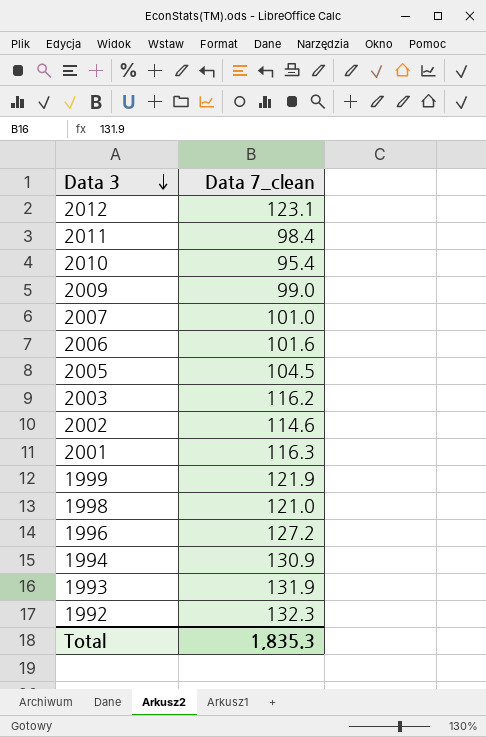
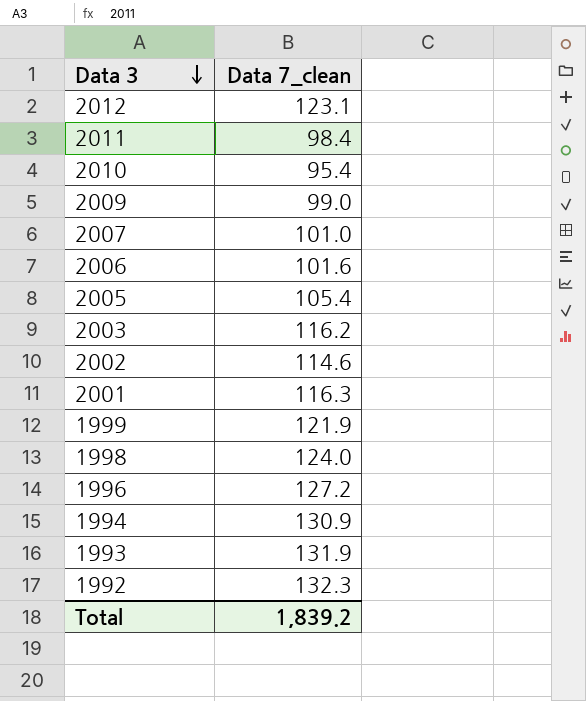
2005 | Data 7_clean: 104.5 -> 105.4
1998 | Data 7_clean: 121.0 -> 124.0
Total | Data 7_clean: 1,835.3 -> 1,839.2

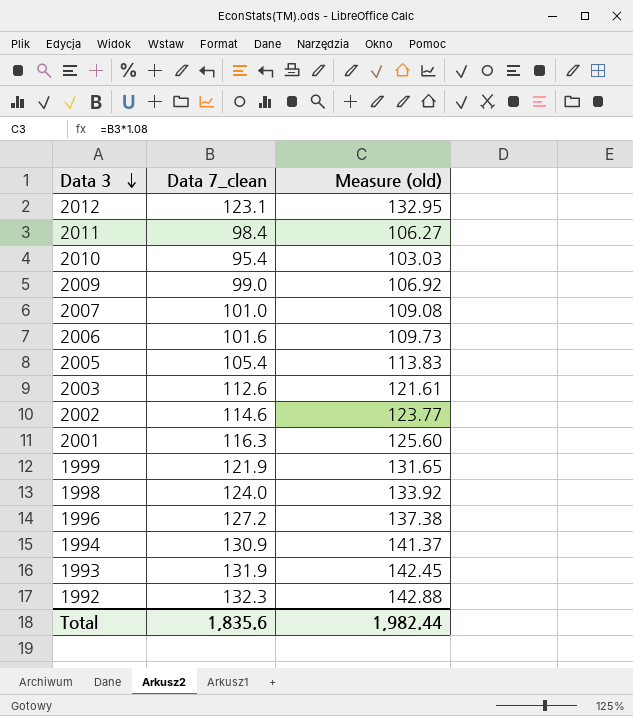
column Measure (old) | formula: none -> [Data 7_clean] * 1.08
2003 | Data 7_clean: 116.2 -> 112.6
Total | Data 7_clean: 1,839.2 -> 1,835.6

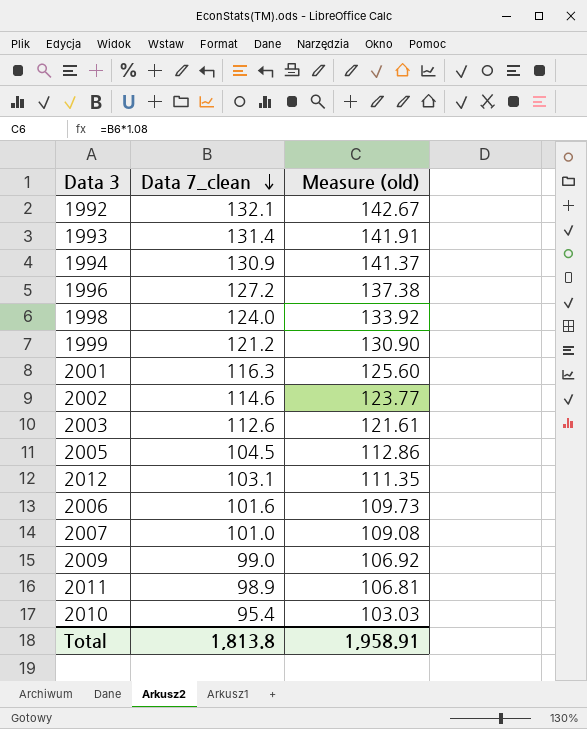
row order: Data 3 descending -> Data 7_clean descending
1992 | Data 7_clean: 132.3 -> 132.1
1992 | Measure (old): 142.88 -> 142.67
1993 | Data 7_clean: 131.9 -> 131.4
1993 | Measure (old): 142.45 -> 141.91
1999 | Data 7_clean: 121.9 -> 121.2
1999 | Measure (old): 131.65 -> 130.90
2005 | Data 7_clean: 105.4 -> 104.5
2005 | Measure (old): 113.83 -> 112.86
2012 | Data 7_clean: 123.1 -> 103.1
2012 | Measure (old): 132.95 -> 111.35
2011 | Data 7_clean: 98.4 -> 98.9
2011 | Measure (old): 106.27 -> 106.81
Total | Data 7_clean: 1,835.6 -> 1,813.8
Total | Measure (old): 1,982.44 -> 1,958.91

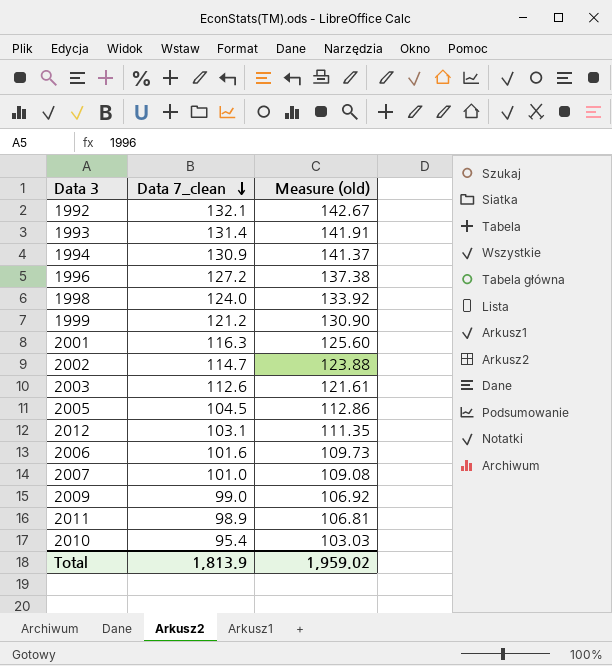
2002 | Data 7_clean: 114.6 -> 114.7
2002 | Measure (old): 123.77 -> 123.88
Total | Data 7_clean: 1,813.8 -> 1,813.9
Total | Measure (old): 1,958.91 -> 1,959.02

